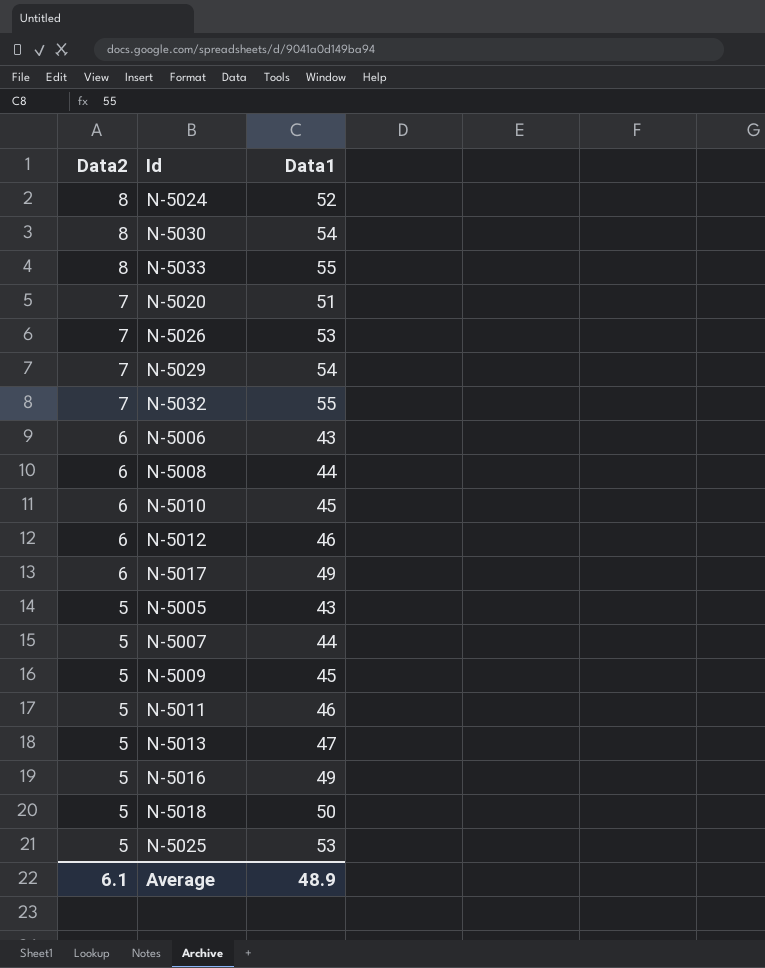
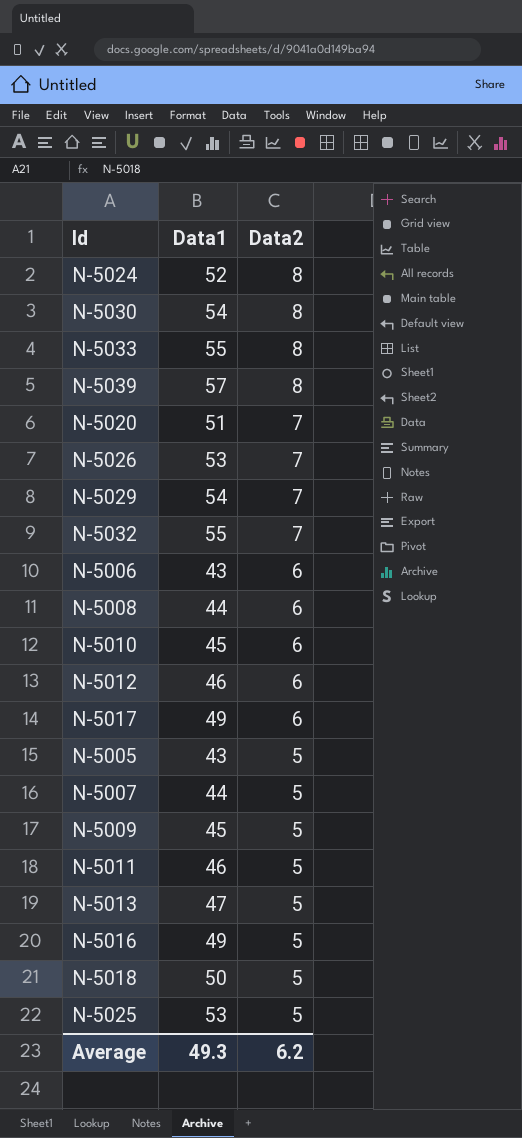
column Data2 | position: 1 -> 3
row N-5039: none -> 57 | 8
Average | Data1: 48.9 -> 49.3
Average | Data2: 6.1 -> 6.2

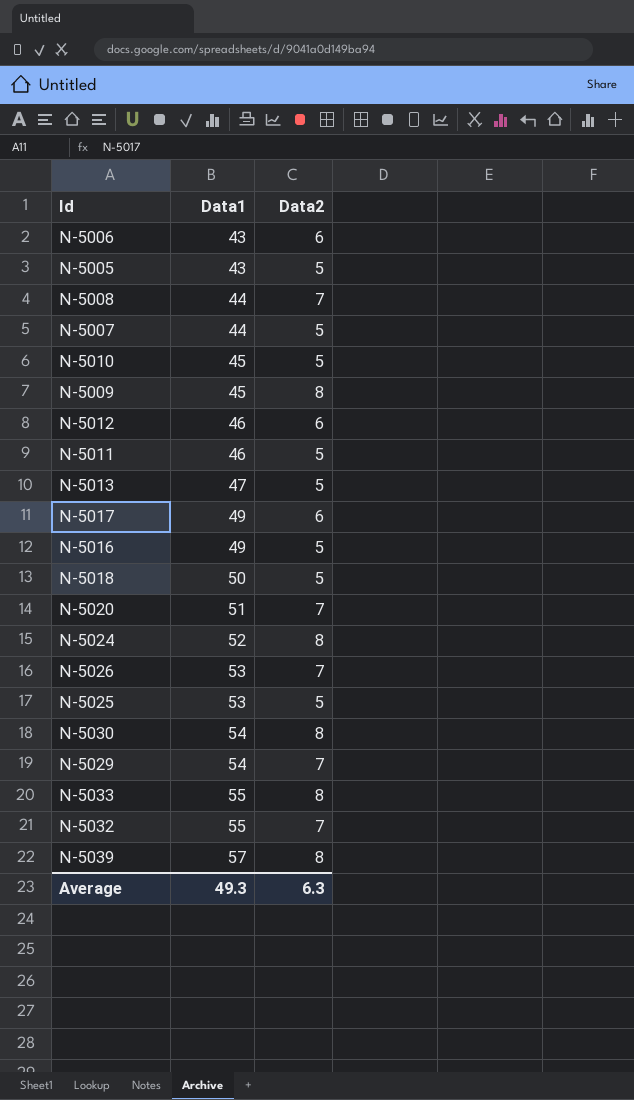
row order: Data2 descending -> Data1 ascending
N-5008 | Data2: 6 -> 7
N-5010 | Data2: 6 -> 5
N-5009 | Data2: 5 -> 8
Average | Data2: 6.2 -> 6.3

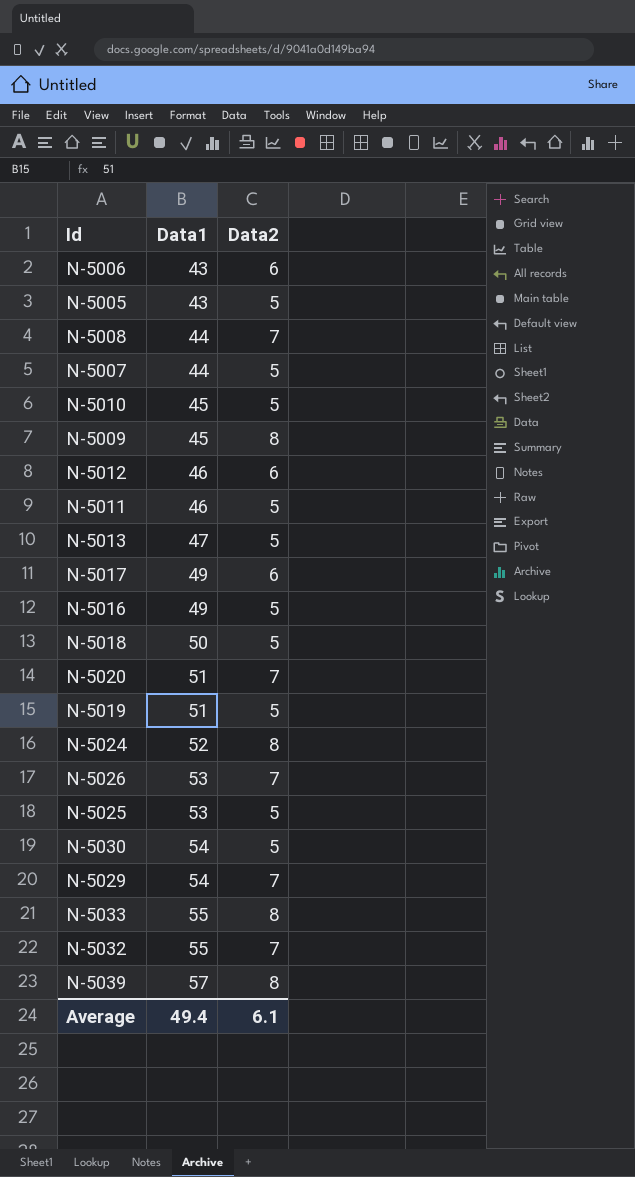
row N-5019: none -> 51 | 5
N-5030 | Data2: 8 -> 5
Average | Data1: 49.3 -> 49.4
Average | Data2: 6.3 -> 6.1

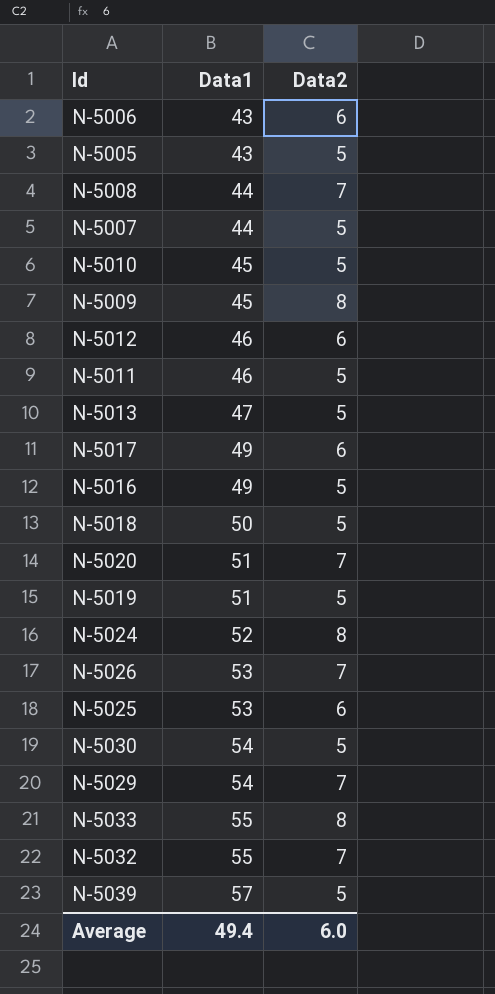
N-5025 | Data2: 5 -> 6
N-5039 | Data2: 8 -> 5
Average | Data2: 6.1 -> 6.0

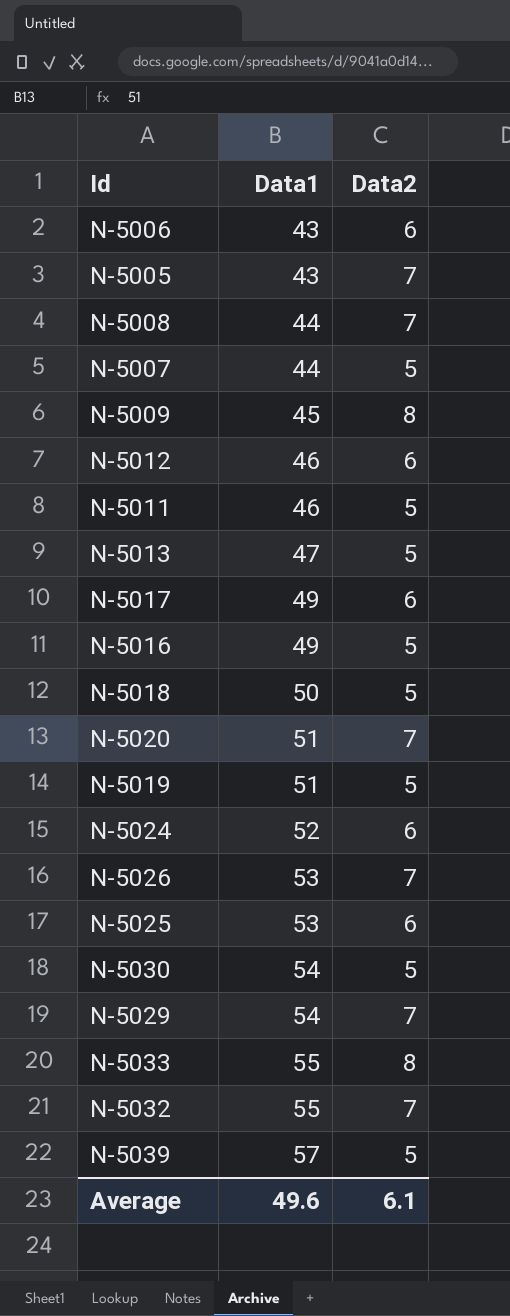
row N-5010: 45 | 5 -> none
N-5005 | Data2: 5 -> 7
N-5024 | Data2: 8 -> 6
Average | Data1: 49.4 -> 49.6
Average | Data2: 6.0 -> 6.1

